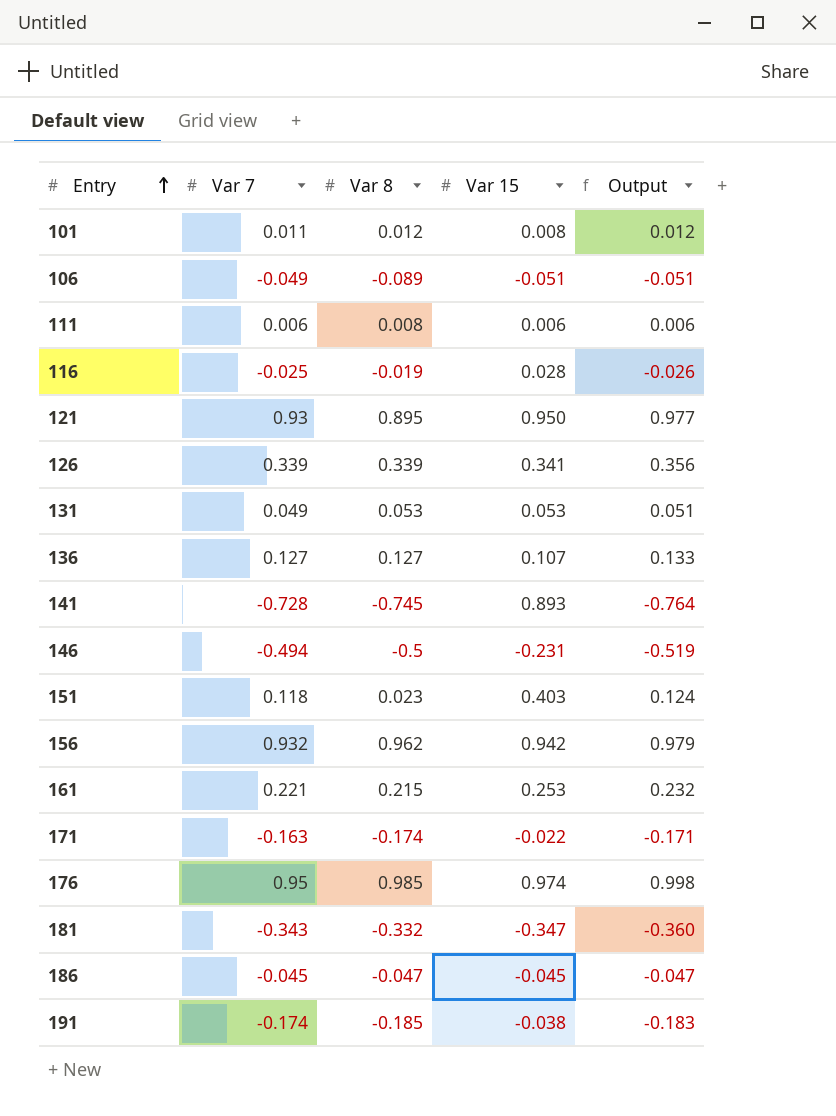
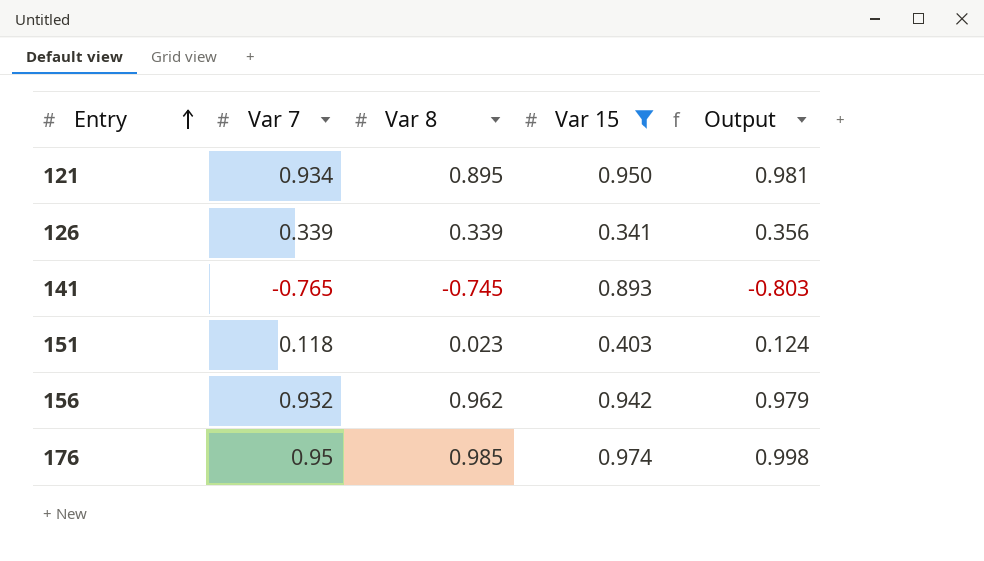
filter: none -> Var 15 >= 0.341
121 | Var 7: 0.93 -> 0.934
121 | Output: 0.977 -> 0.981
141 | Var 7: -0.728 -> -0.765
141 | Output: -0.764 -> -0.803

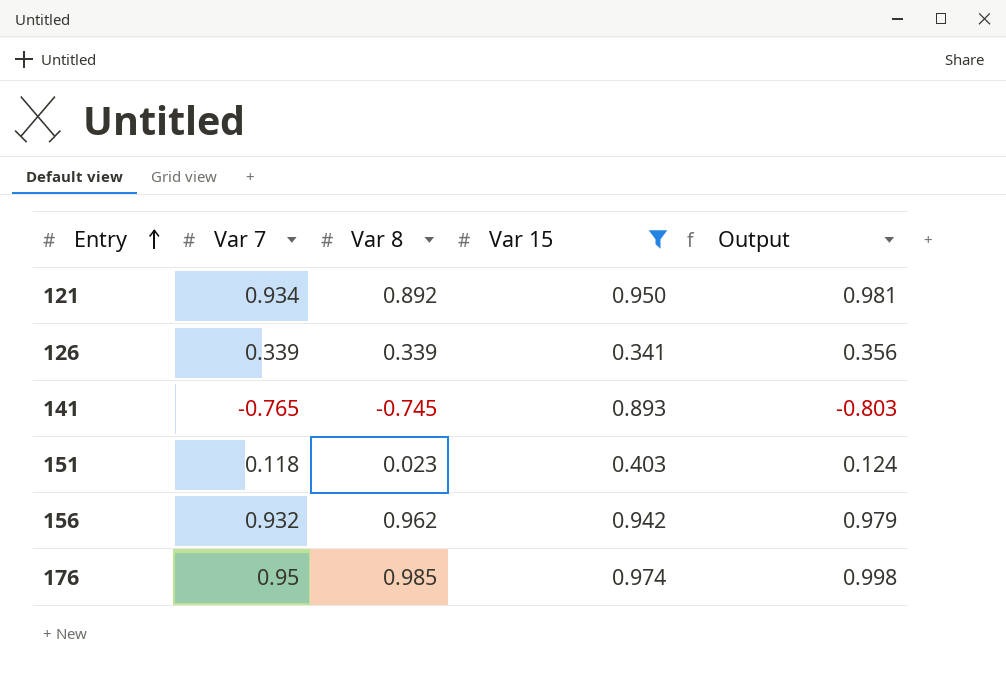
121 | Var 8: 0.895 -> 0.892

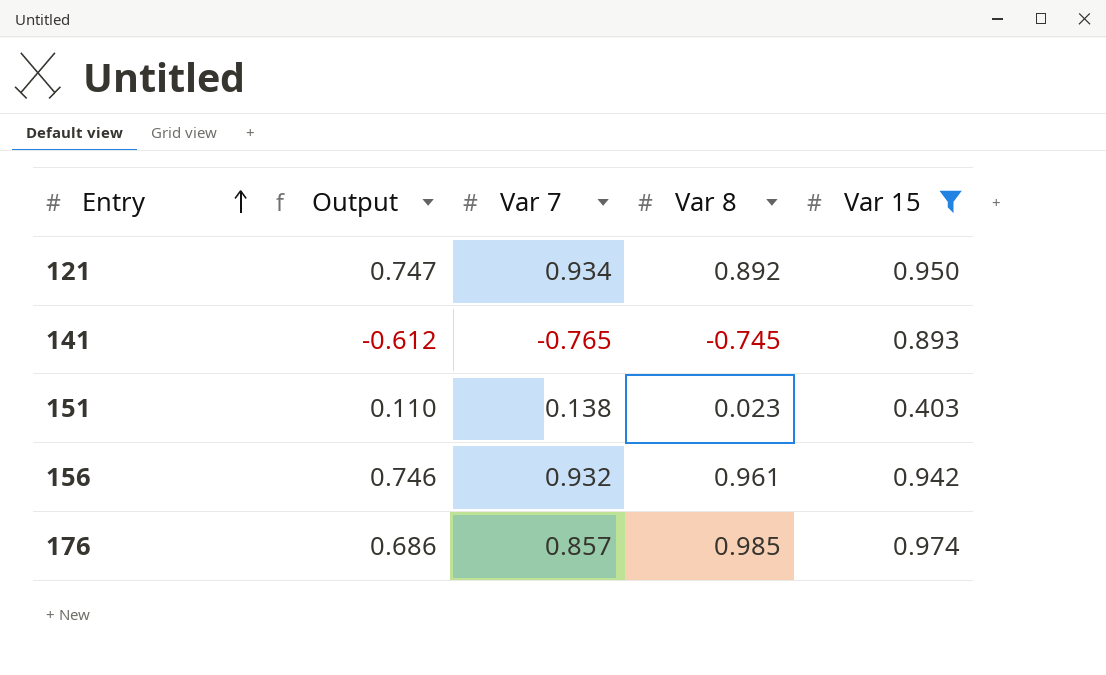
column Output | formula: [Var 7] * 1.05 -> [Var 7] * 0.8
column Output | position: 5 -> 2
row 126: 0.339 | 0.339 | 0.341 | 0.356 -> none
151 | Var 7: 0.118 -> 0.138
156 | Var 8: 0.962 -> 0.961
176 | Var 7: 0.95 -> 0.857

